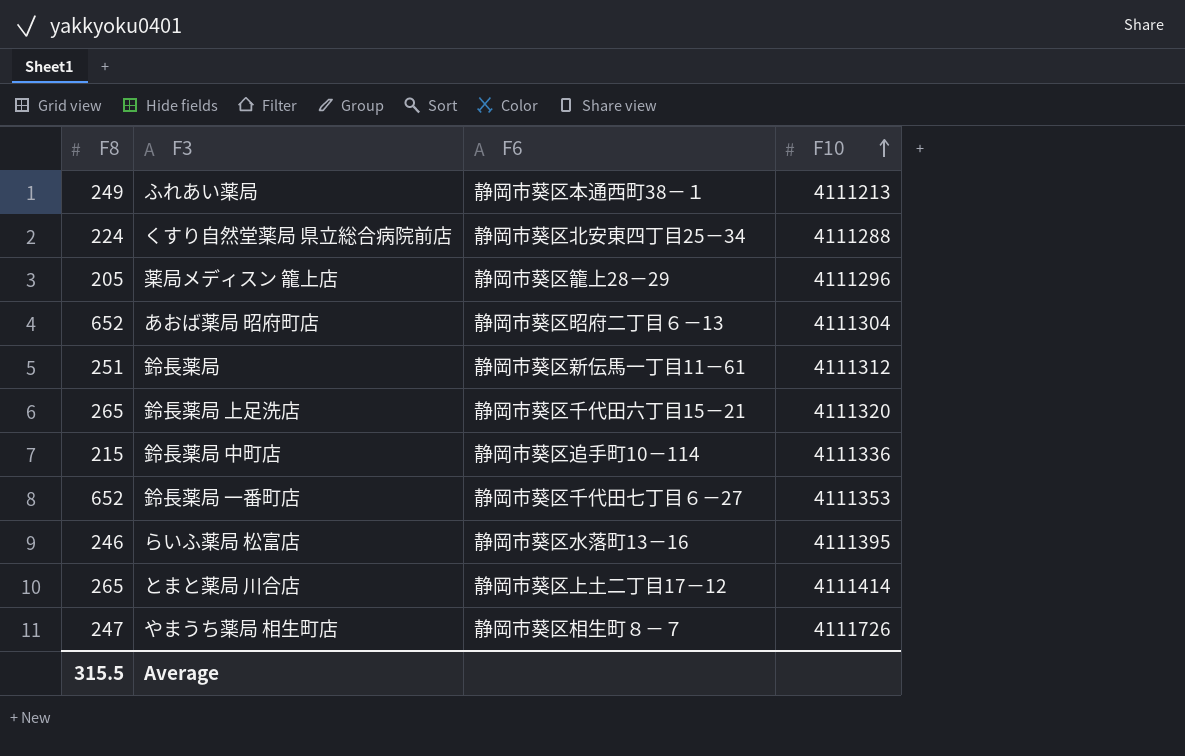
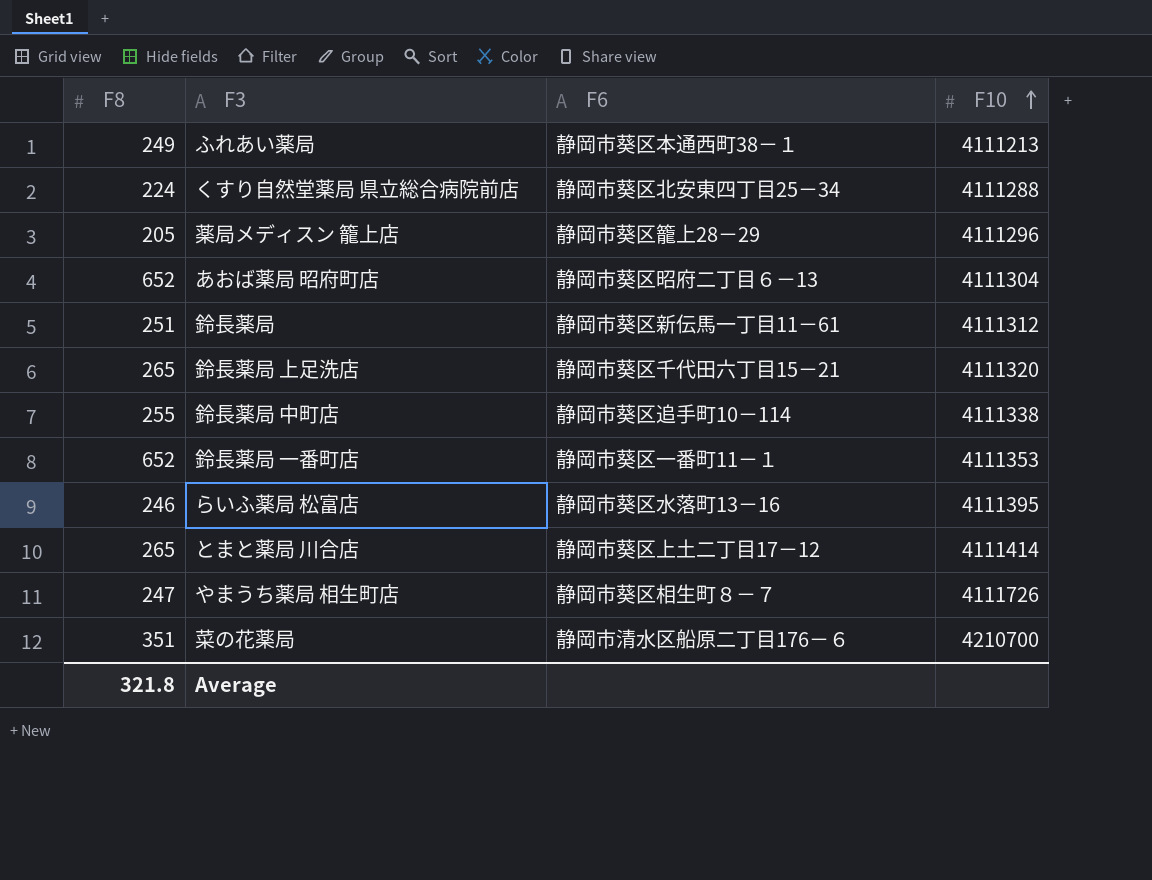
鈴長薬局 中町店 | F8: 215 -> 255
鈴長薬局 中町店 | F10: 4111336 -> 4111338
鈴長薬局 一番町店 | F6: 静岡市葵区千代田七丁目６－27 -> 静岡市葵区一番町11－１
row 菜の花薬局: none -> 351 | 静岡市清水区船原二丁目176－６ | 4210700
Average | F8: 315.5 -> 321.8

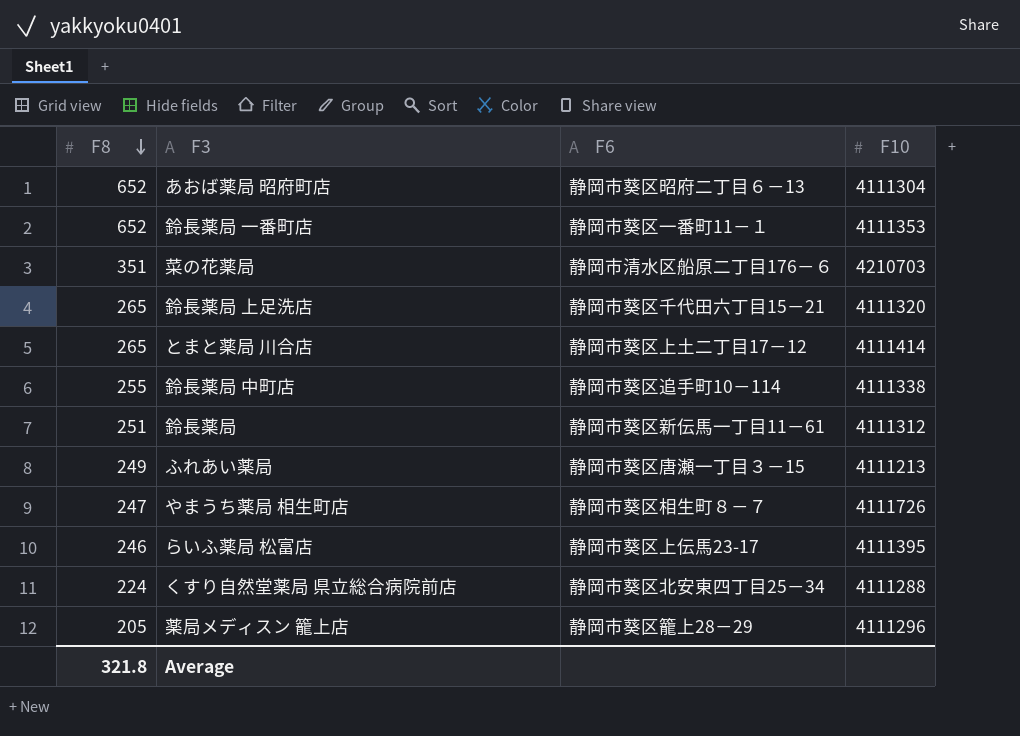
row order: F10 ascending -> F8 descending
菜の花薬局 | F10: 4210700 -> 4210703
ふれあい薬局 | F6: 静岡市葵区本通西町38－１ -> 静岡市葵区唐瀬一丁目３－15
らいふ薬局 松富店 | F6: 静岡市葵区水落町13－16 -> 静岡市葵区上伝馬23-17

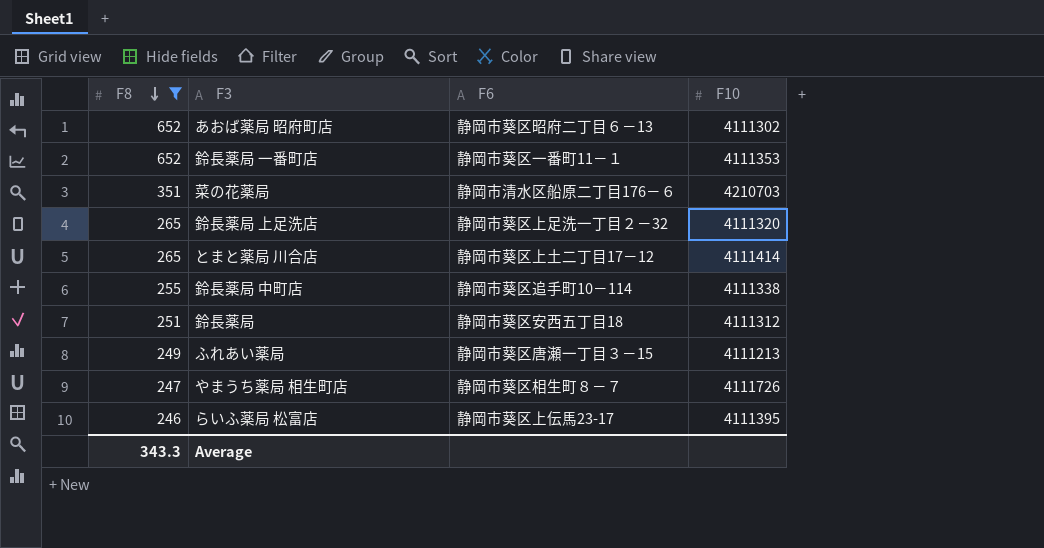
filter: none -> F8 >= 246
あおば薬局 昭府町店 | F10: 4111304 -> 4111302
鈴長薬局 上足洗店 | F6: 静岡市葵区千代田六丁目15－21 -> 静岡市葵区上足洗一丁目２－32
鈴長薬局 | F6: 静岡市葵区新伝馬一丁目11－61 -> 静岡市葵区安西五丁目18
Average | F8: 321.8 -> 343.3

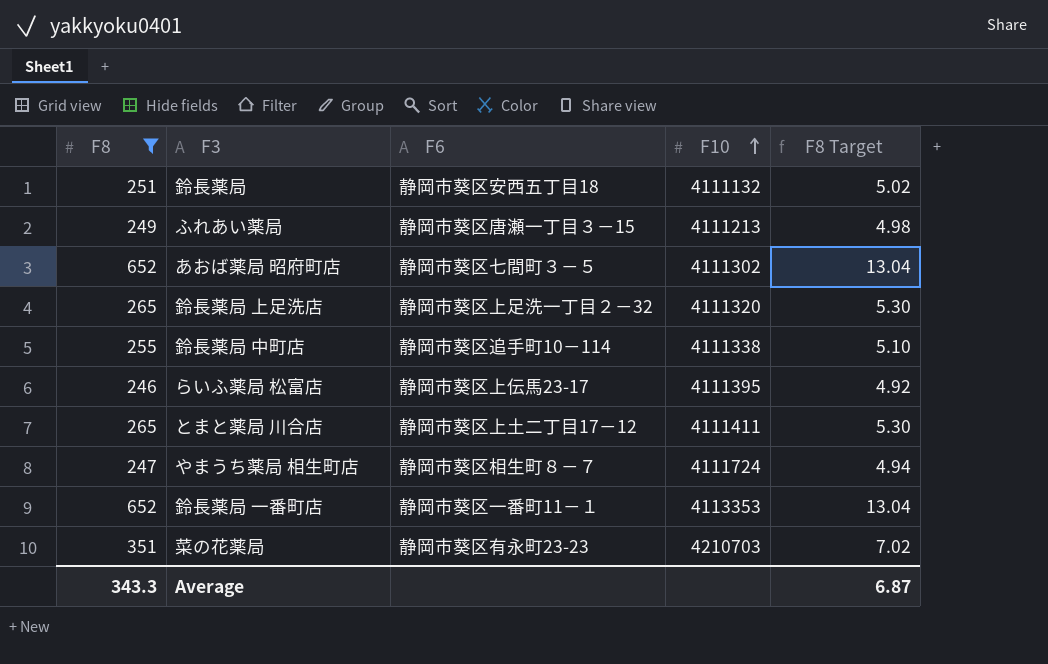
row order: F8 descending -> F10 ascending
column F8 Target | formula: none -> [F8] * 0.02
鈴長薬局 | F10: 4111312 -> 4111132
あおば薬局 昭府町店 | F6: 静岡市葵区昭府二丁目６－13 -> 静岡市葵区七間町３－５
とまと薬局 川合店 | F10: 4111414 -> 4111411
やまうち薬局 相生町店 | F10: 4111726 -> 4111724
鈴長薬局 一番町店 | F10: 4111353 -> 4113353
菜の花薬局 | F6: 静岡市清水区船原二丁目176－６ -> 静岡市葵区有永町23-23

